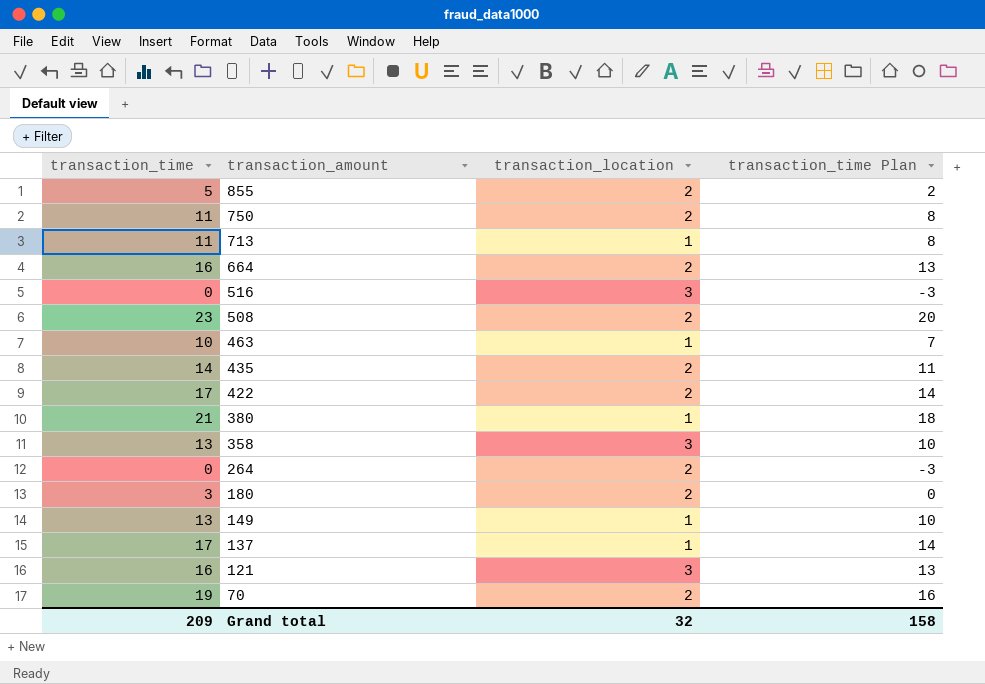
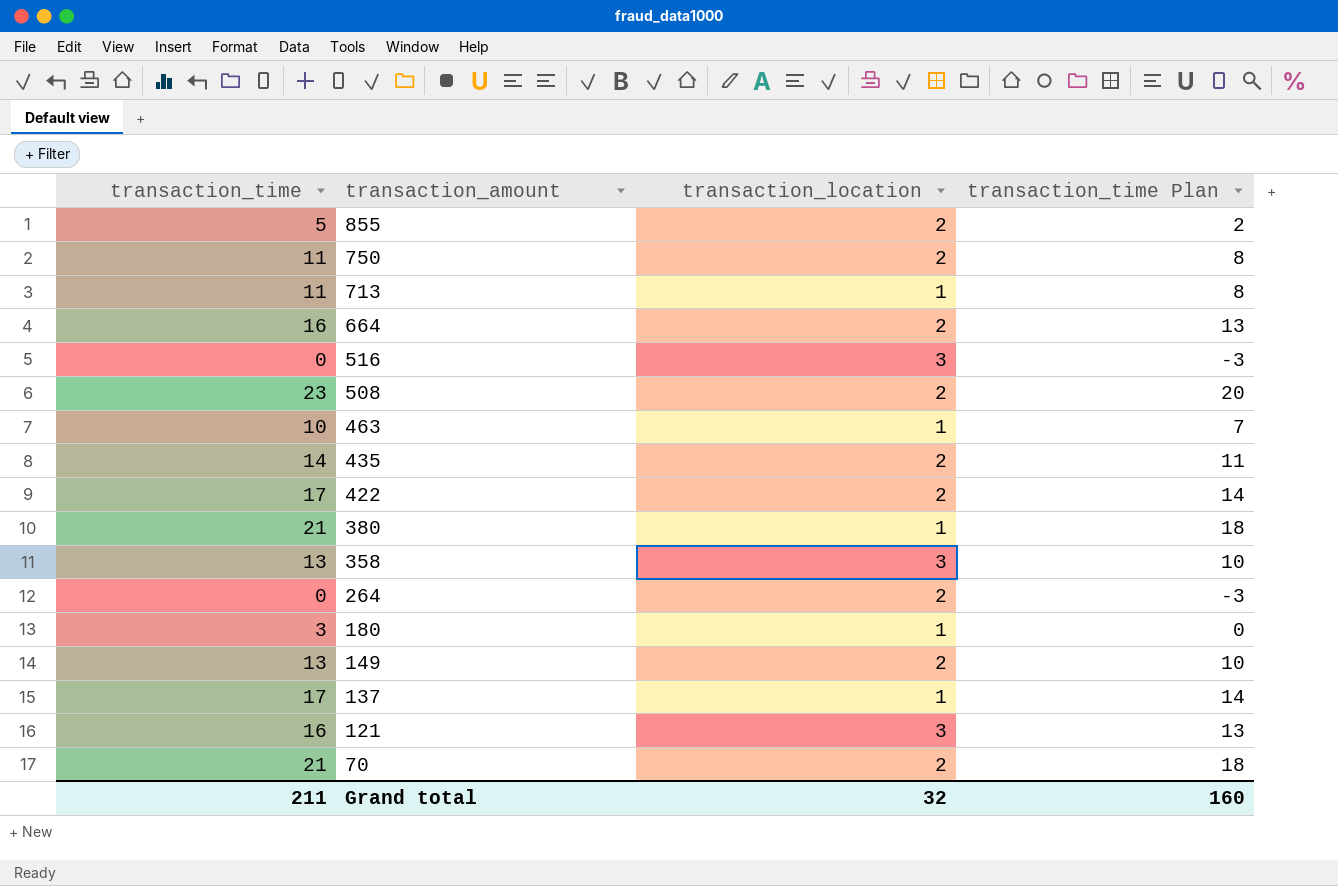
180 | transaction_location: 2 -> 1
149 | transaction_location: 1 -> 2
70 | transaction_time: 19 -> 21
70 | transaction_time Plan: 16 -> 18
Grand total | transaction_time: 209 -> 211
Grand total | transaction_time Plan: 158 -> 160

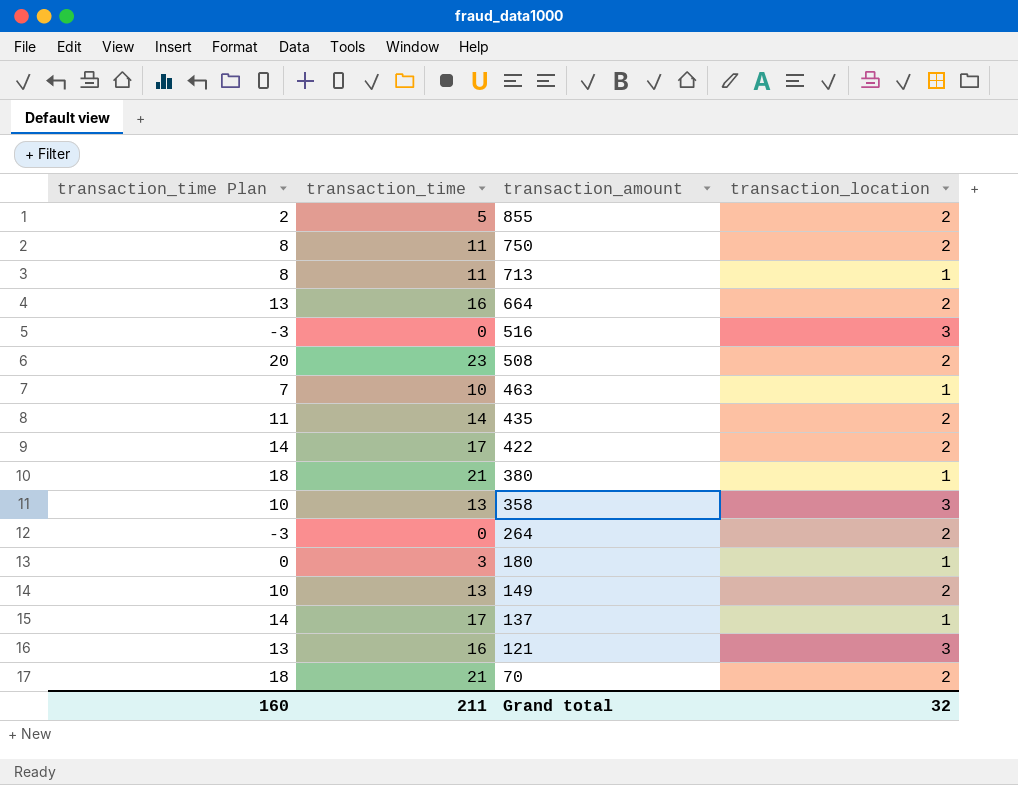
column transaction_time Plan | position: 4 -> 1

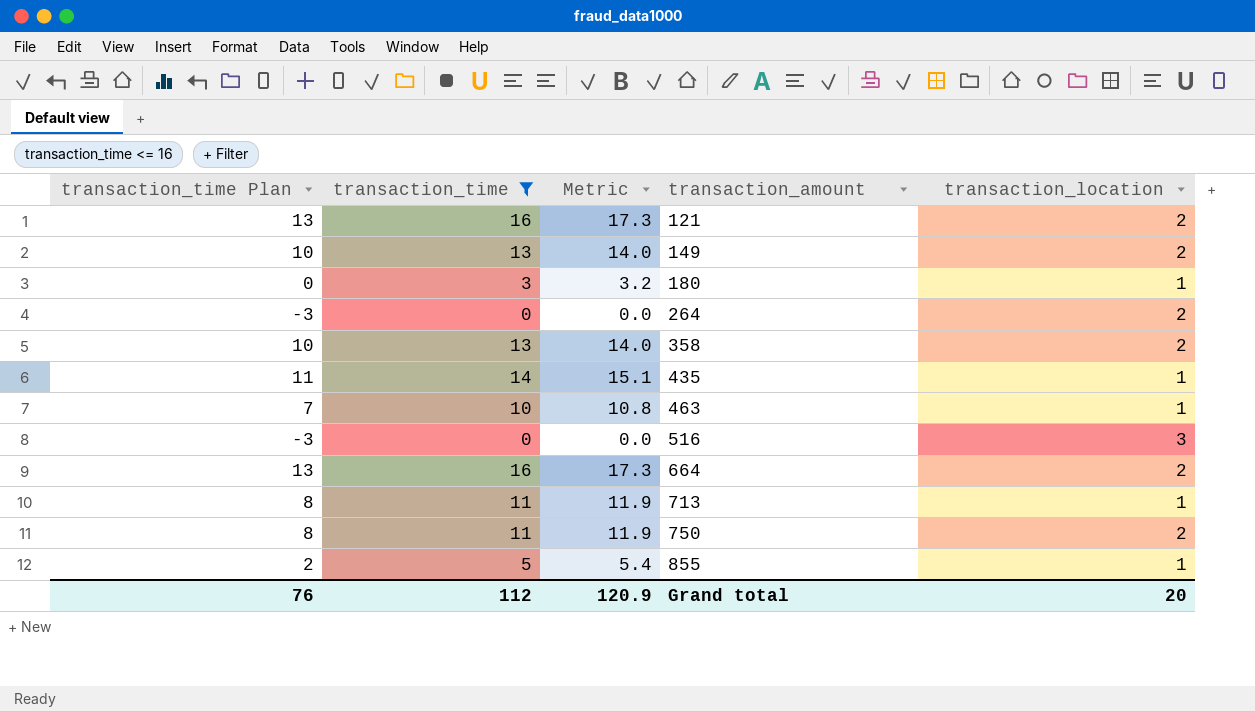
filter: none -> transaction_time <= 16
row order: transaction_amount descending -> transaction_amount ascending
column Metric | formula: none -> [transaction_time] * 1.08
121 | transaction_location: 3 -> 2
358 | transaction_location: 3 -> 2
435 | transaction_location: 2 -> 1
855 | transaction_location: 2 -> 1
Grand total | transaction_time Plan: 160 -> 76
Grand total | transaction_time: 211 -> 112
Grand total | transaction_location: 32 -> 20

